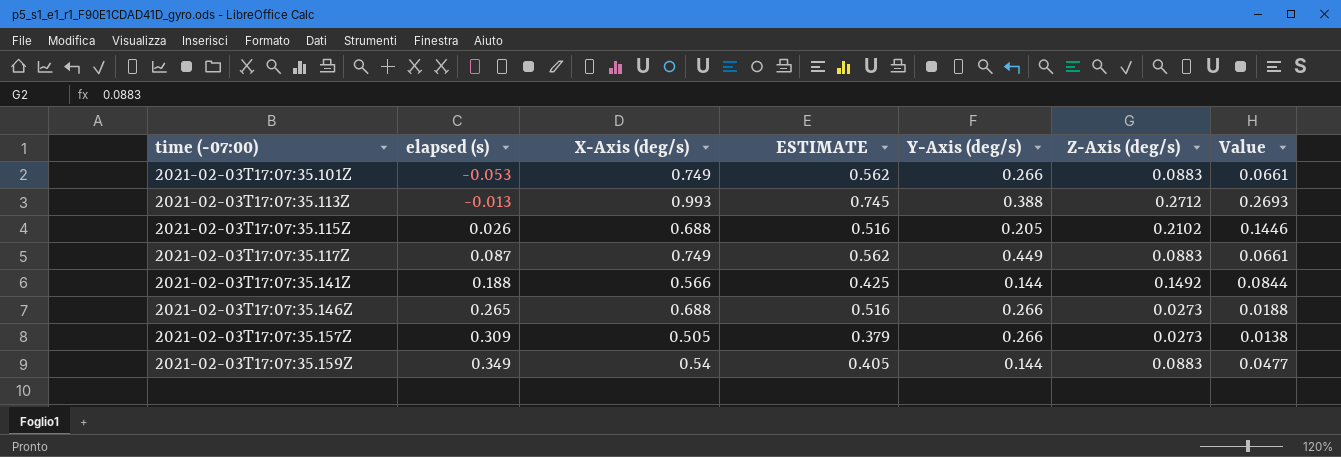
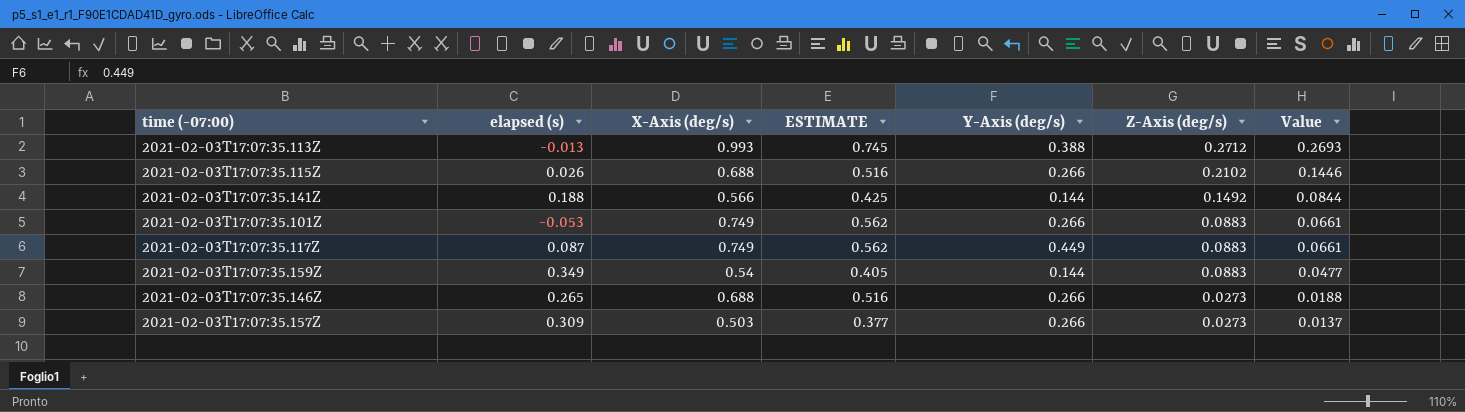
row order: time (-07:00) ascending -> Z-Axis (deg/s) descending
2021-02-03T17:07:35.115Z | Y-Axis (deg/s): 0.205 -> 0.266
2021-02-03T17:07:35.157Z | X-Axis (deg/s): 0.505 -> 0.503
2021-02-03T17:07:35.157Z | ESTIMATE: 0.379 -> 0.377
2021-02-03T17:07:35.157Z | Value: 0.0138 -> 0.0137

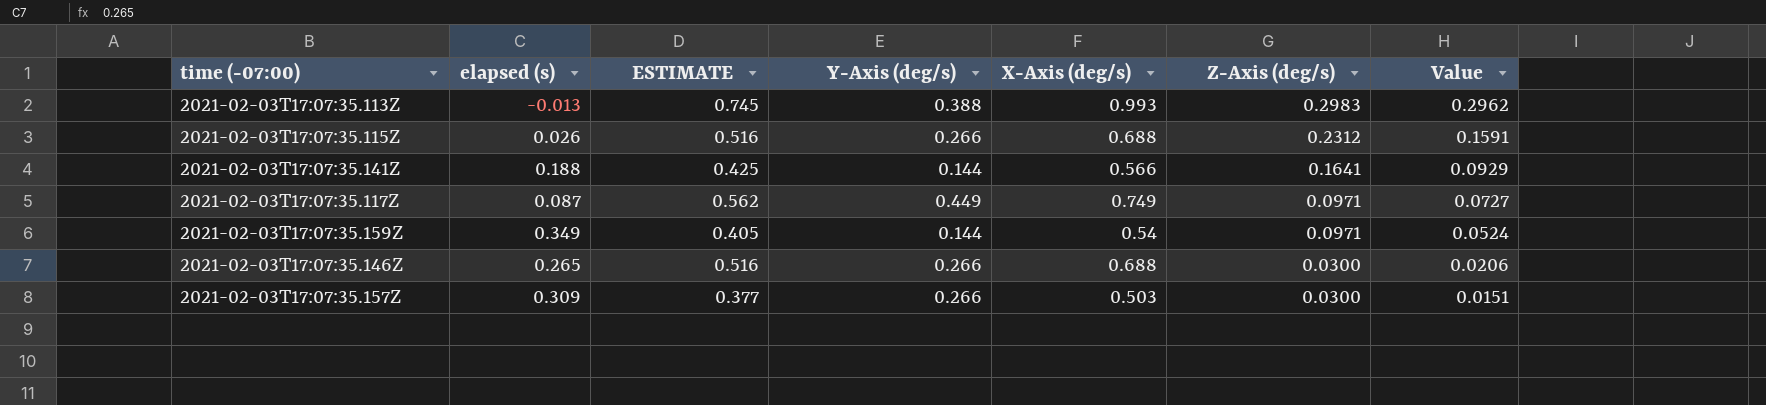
column X-Axis (deg/s) | position: 3 -> 5
row 2021-02-03T17:07:35.101Z: -0.053 | 0.749 | 0.562 | 0.266 | 0.0883 | 0.0661 -> none
2021-02-03T17:07:35.113Z | Z-Axis (deg/s): 0.2712 -> 0.2983
2021-02-03T17:07:35.113Z | Value: 0.2693 -> 0.2962
2021-02-03T17:07:35.115Z | Z-Axis (deg/s): 0.2102 -> 0.2312
2021-02-03T17:07:35.115Z | Value: 0.1446 -> 0.1591
2021-02-03T17:07:35.141Z | Z-Axis (deg/s): 0.1492 -> 0.1641
2021-02-03T17:07:35.141Z | Value: 0.0844 -> 0.0929
2021-02-03T17:07:35.117Z | Z-Axis (deg/s): 0.0883 -> 0.0971
2021-02-03T17:07:35.117Z | Value: 0.0661 -> 0.0727
2021-02-03T17:07:35.159Z | Z-Axis (deg/s): 0.0883 -> 0.0971
2021-02-03T17:07:35.159Z | Value: 0.0477 -> 0.0524
2021-02-03T17:07:35.146Z | Z-Axis (deg/s): 0.0273 -> 0.0300
2021-02-03T17:07:35.146Z | Value: 0.0188 -> 0.0206
2021-02-03T17:07:35.157Z | Z-Axis (deg/s): 0.0273 -> 0.0300
2021-02-03T17:07:35.157Z | Value: 0.0137 -> 0.0151

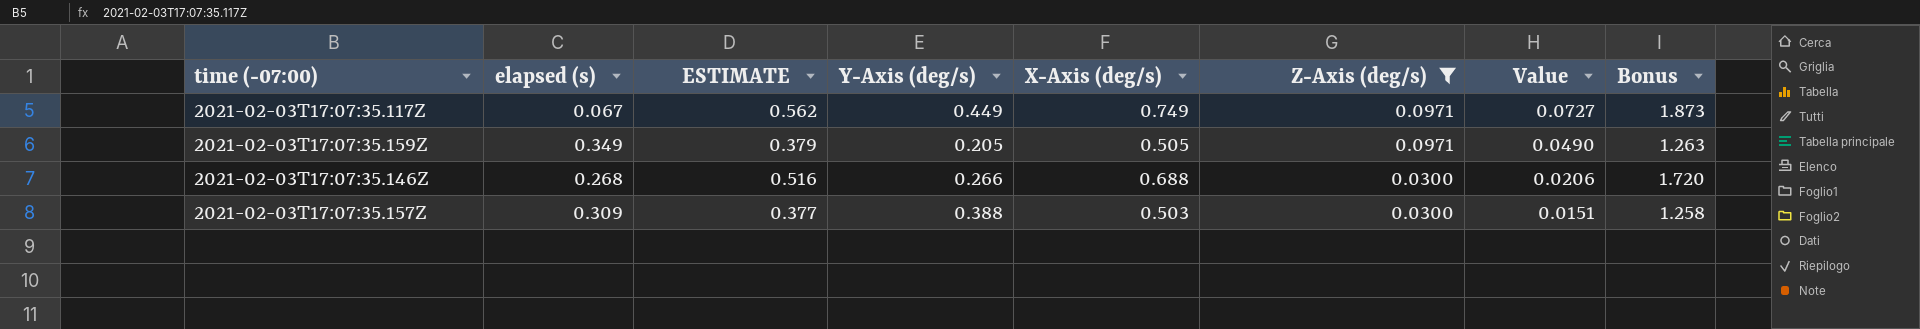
filter: none -> Z-Axis (deg/s) <= 0.0971
column Bonus | formula: none -> [X-Axis (deg/s)] * 2.5
2021-02-03T17:07:35.117Z | elapsed (s): 0.087 -> 0.067
2021-02-03T17:07:35.159Z | ESTIMATE: 0.405 -> 0.379
2021-02-03T17:07:35.159Z | Y-Axis (deg/s): 0.144 -> 0.205
2021-02-03T17:07:35.159Z | X-Axis (deg/s): 0.54 -> 0.505
2021-02-03T17:07:35.159Z | Value: 0.0524 -> 0.0490
2021-02-03T17:07:35.146Z | elapsed (s): 0.265 -> 0.268
2021-02-03T17:07:35.157Z | Y-Axis (deg/s): 0.266 -> 0.388

